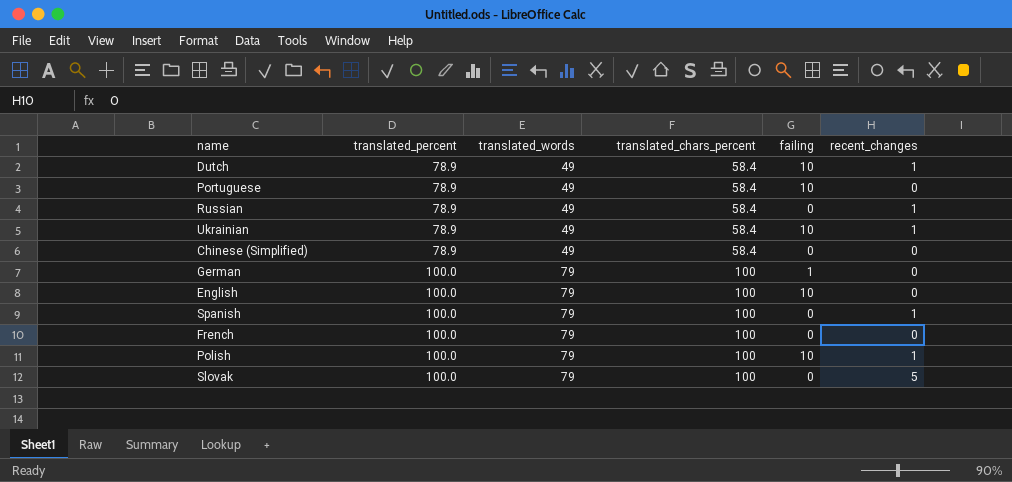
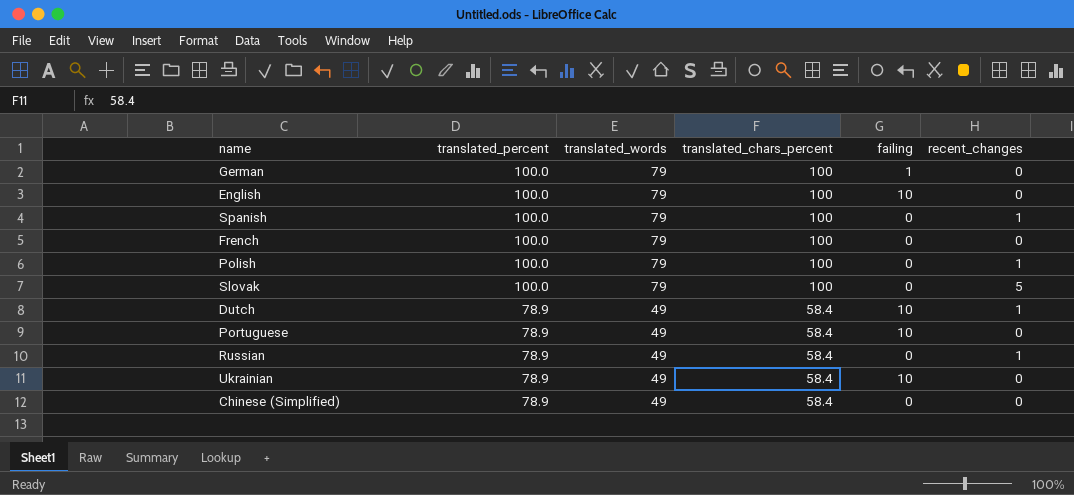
row order: translated_percent ascending -> translated_percent descending
Polish | failing: 10 -> 0
Ukrainian | recent_changes: 1 -> 0

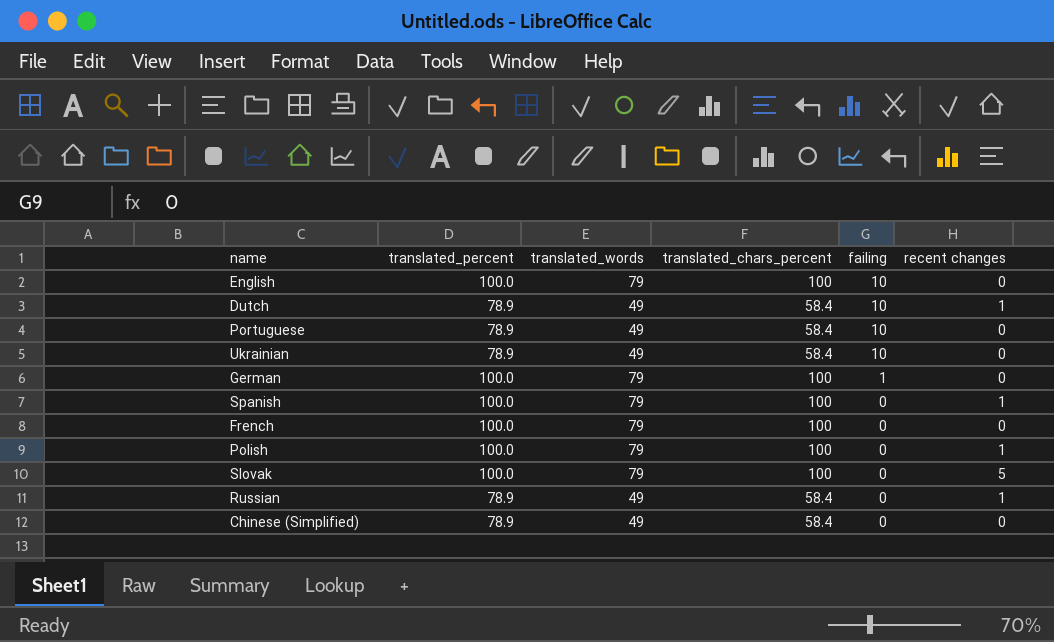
row order: translated_percent descending -> failing descending
column name: recent_changes -> recent changes

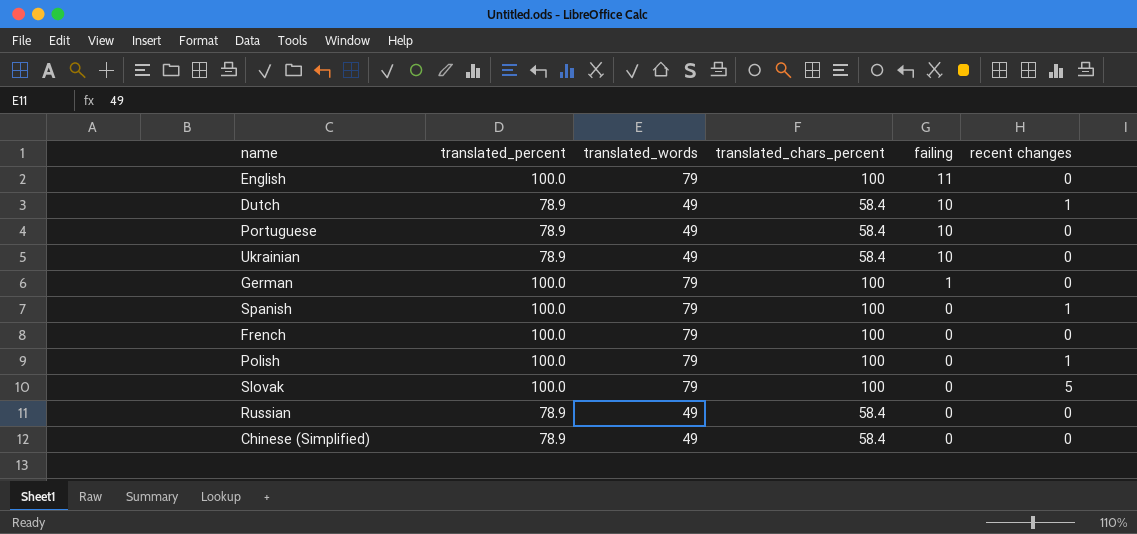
English | failing: 10 -> 11
Russian | recent changes: 1 -> 0

